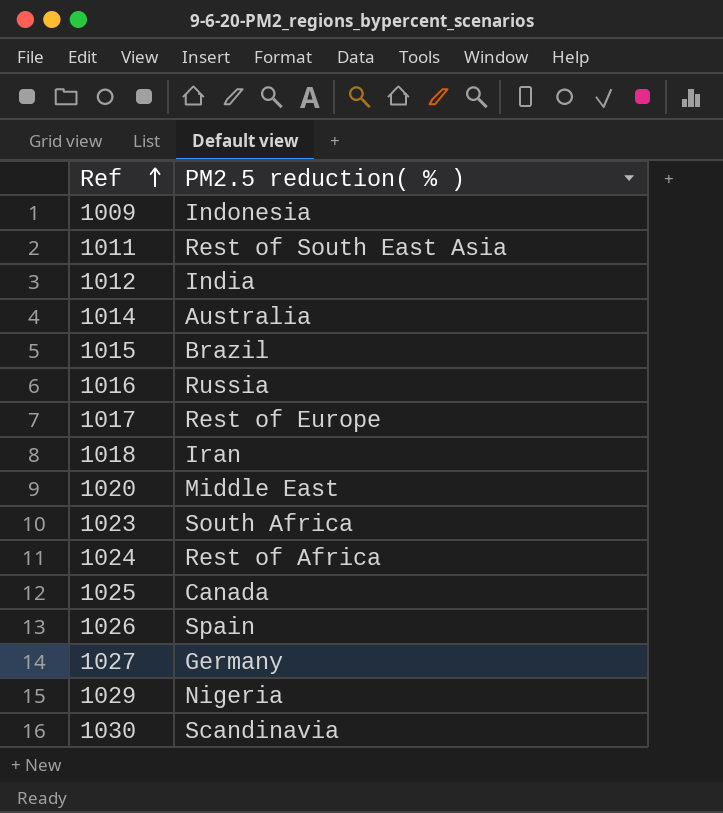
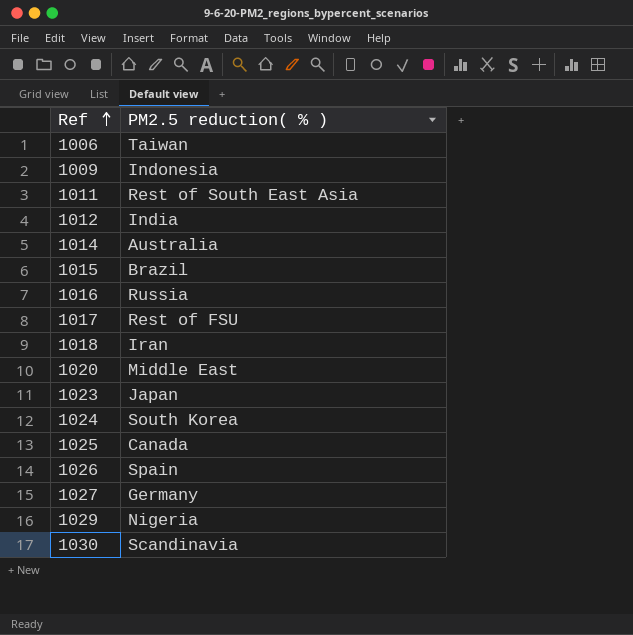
row 1006: none -> Taiwan
1017 | PM2.5 reduction( % ): Rest of Europe -> Rest of FSU
1023 | PM2.5 reduction( % ): South Africa -> Japan
1024 | PM2.5 reduction( % ): Rest of Africa -> South Korea

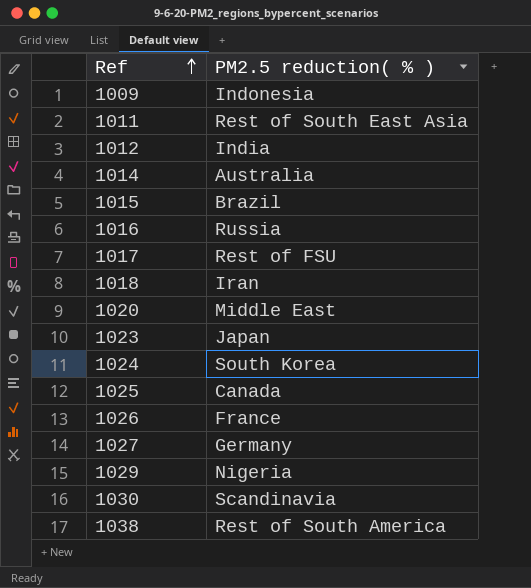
row 1006: Taiwan -> none
1026 | PM2.5 reduction( % ): Spain -> France
row 1038: none -> Rest of South America

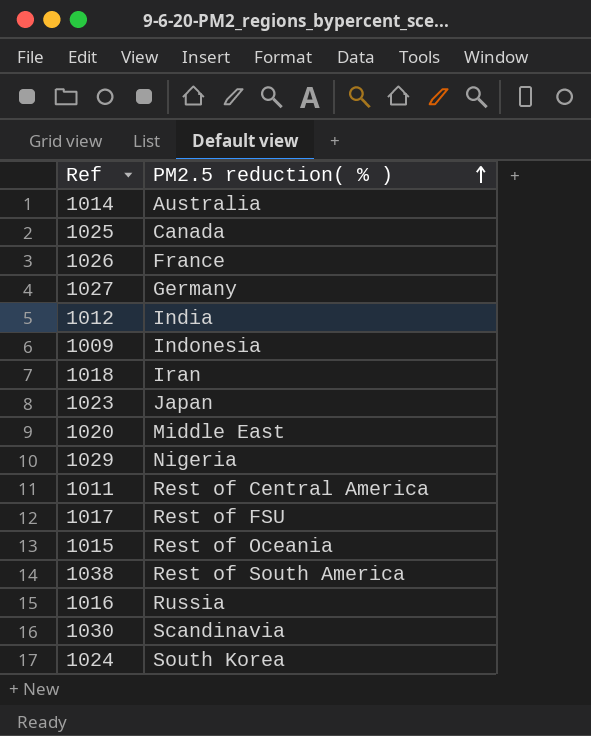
row order: Ref ascending -> PM2.5 reduction( % ) ascending
1011 | PM2.5 reduction( % ): Rest of South East Asia -> Rest of Central America
1015 | PM2.5 reduction( % ): Brazil -> Rest of Oceania

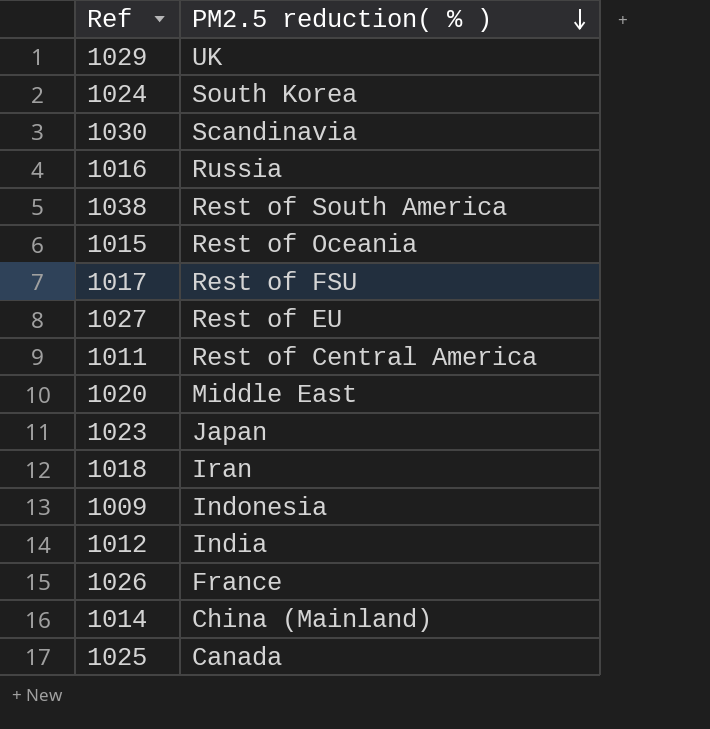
row order: PM2.5 reduction( % ) ascending -> PM2.5 reduction( % ) descending
1029 | PM2.5 reduction( % ): Nigeria -> UK
1027 | PM2.5 reduction( % ): Germany -> Rest of EU
1014 | PM2.5 reduction( % ): Australia -> China (Mainland)

